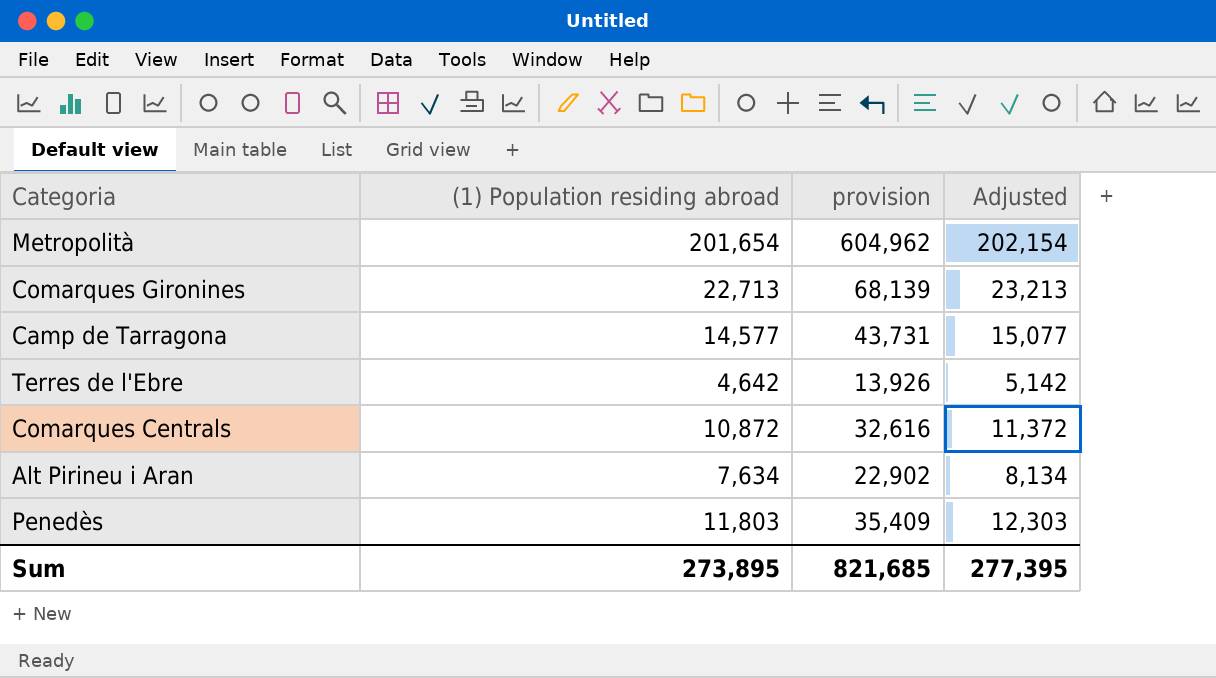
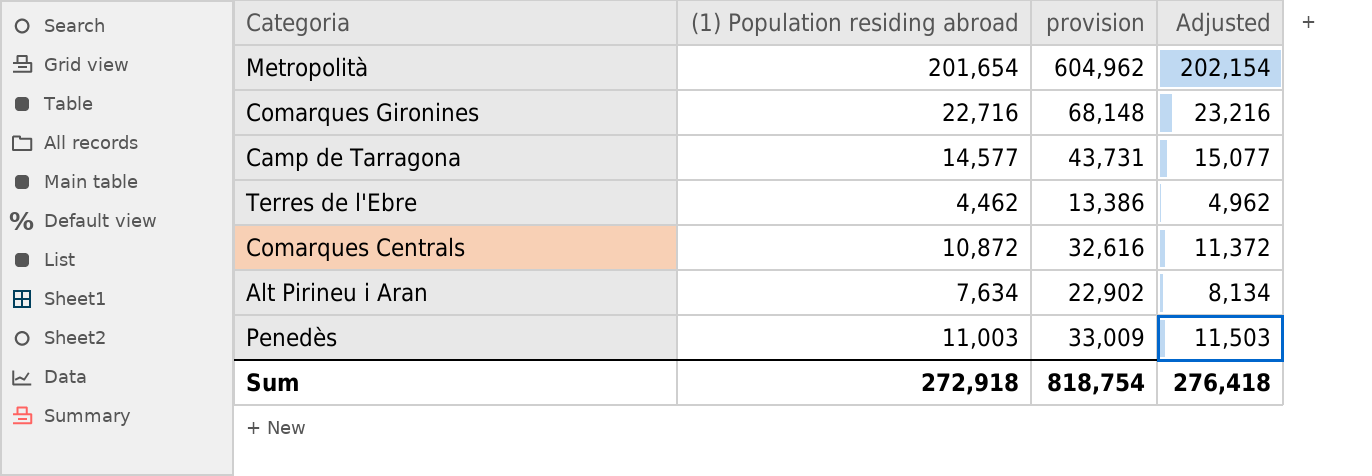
Comarques Gironines | (1) Population residing abroad: 22,713 -> 22,716
Comarques Gironines | provision: 68,139 -> 68,148
Comarques Gironines | Adjusted: 23,213 -> 23,216
Terres de l'Ebre | (1) Population residing abroad: 4,642 -> 4,462
Terres de l'Ebre | provision: 13,926 -> 13,386
Terres de l'Ebre | Adjusted: 5,142 -> 4,962
Penedès | (1) Population residing abroad: 11,803 -> 11,003
Penedès | provision: 35,409 -> 33,009
Penedès | Adjusted: 12,303 -> 11,503
Sum | (1) Population residing abroad: 273,895 -> 272,918
Sum | provision: 821,685 -> 818,754
Sum | Adjusted: 277,395 -> 276,418

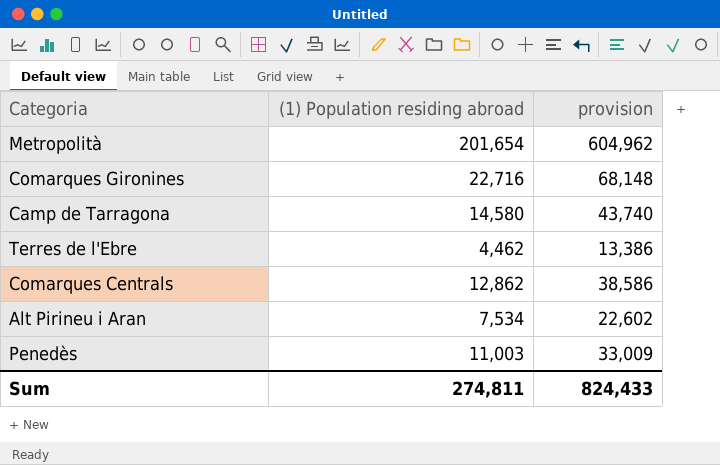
column Adjusted | formula: [(1) Population residing abroad] + 500 -> none
Camp de Tarragona | (1) Population residing abroad: 14,577 -> 14,580
Camp de Tarragona | provision: 43,731 -> 43,740
Comarques Centrals | (1) Population residing abroad: 10,872 -> 12,862
Comarques Centrals | provision: 32,616 -> 38,586
Alt Pirineu i Aran | (1) Population residing abroad: 7,634 -> 7,534
Alt Pirineu i Aran | provision: 22,902 -> 22,602
Sum | (1) Population residing abroad: 272,918 -> 274,811
Sum | provision: 818,754 -> 824,433

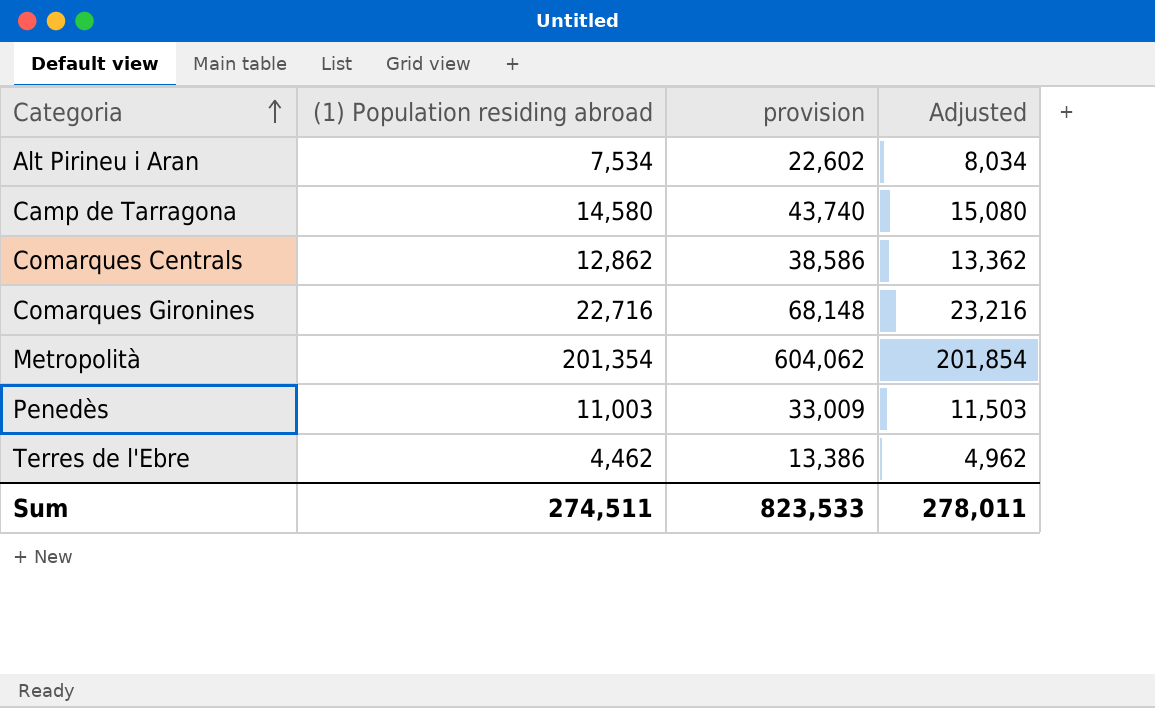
row order: none -> Categoria ascending
column Adjusted | formula: none -> [(1) Population residing abroad] + 500
Metropolità | (1) Population residing abroad: 201,654 -> 201,354
Metropolità | provision: 604,962 -> 604,062
Sum | (1) Population residing abroad: 274,811 -> 274,511
Sum | provision: 824,433 -> 823,533

